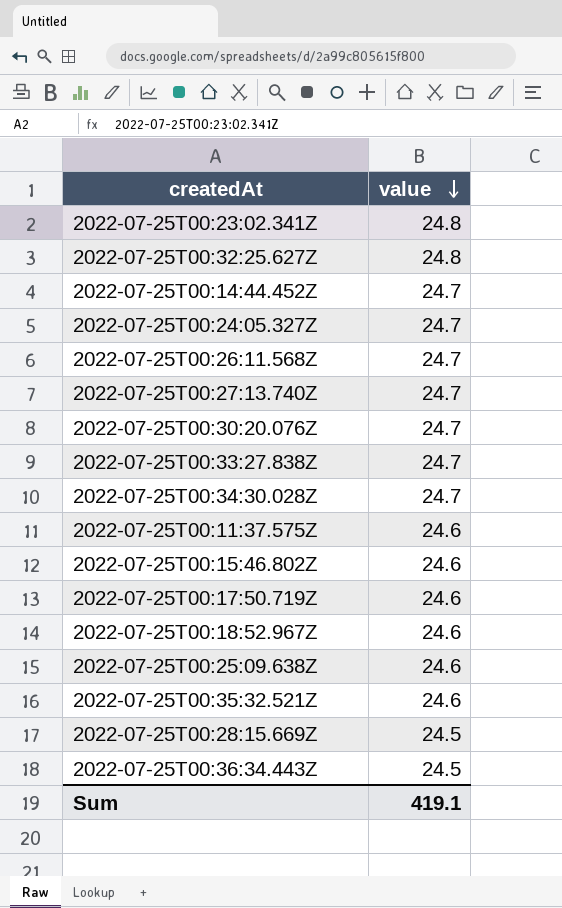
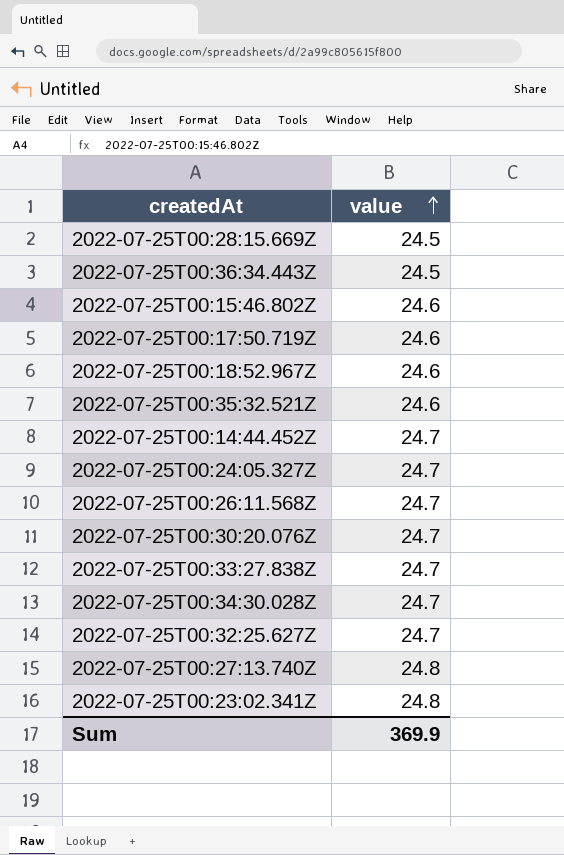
row order: value descending -> value ascending
row 2022-07-25T00:11:37.575Z: 24.6 -> none
row 2022-07-25T00:25:09.638Z: 24.6 -> none
2022-07-25T00:32:25.627Z | value: 24.8 -> 24.7
2022-07-25T00:27:13.740Z | value: 24.7 -> 24.8
Sum | value: 419.1 -> 369.9

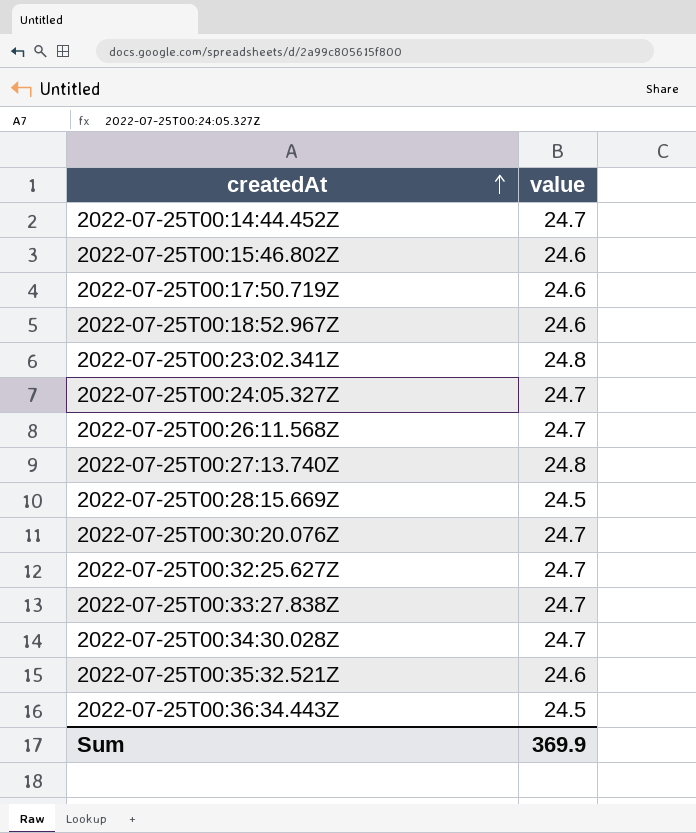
row order: value ascending -> createdAt ascending

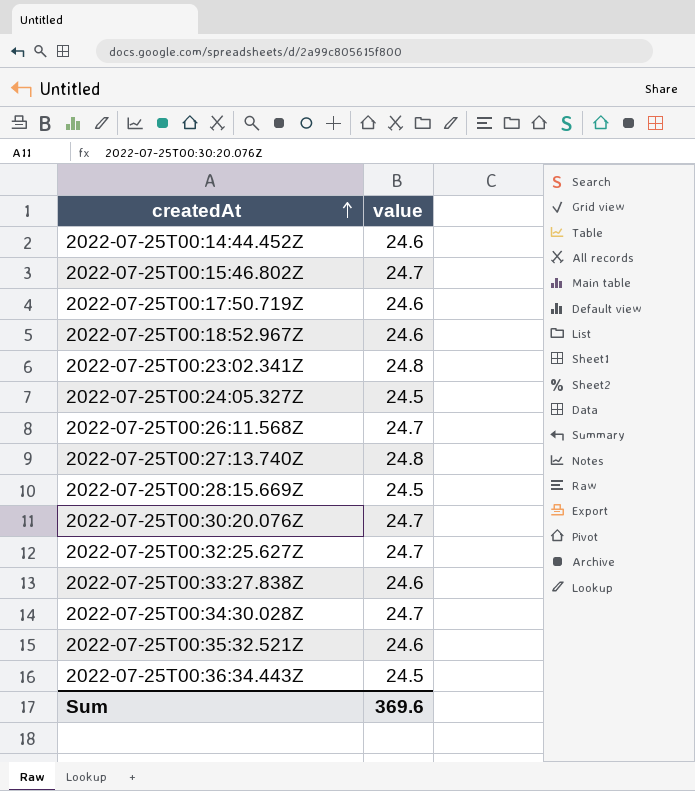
2022-07-25T00:14:44.452Z | value: 24.7 -> 24.6
2022-07-25T00:15:46.802Z | value: 24.6 -> 24.7
2022-07-25T00:24:05.327Z | value: 24.7 -> 24.5
2022-07-25T00:33:27.838Z | value: 24.7 -> 24.6
Sum | value: 369.9 -> 369.6

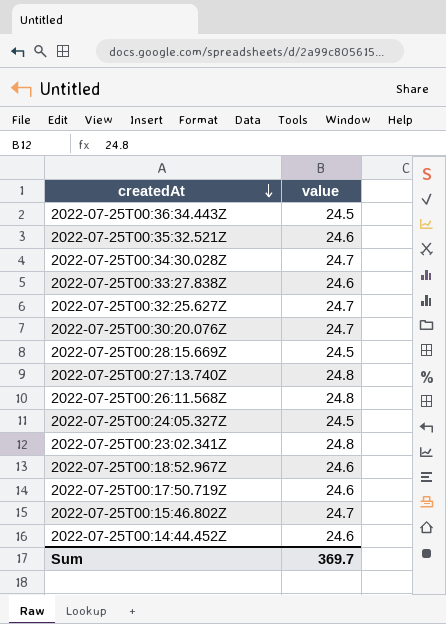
row order: createdAt ascending -> createdAt descending
2022-07-25T00:26:11.568Z | value: 24.7 -> 24.8
Sum | value: 369.6 -> 369.7

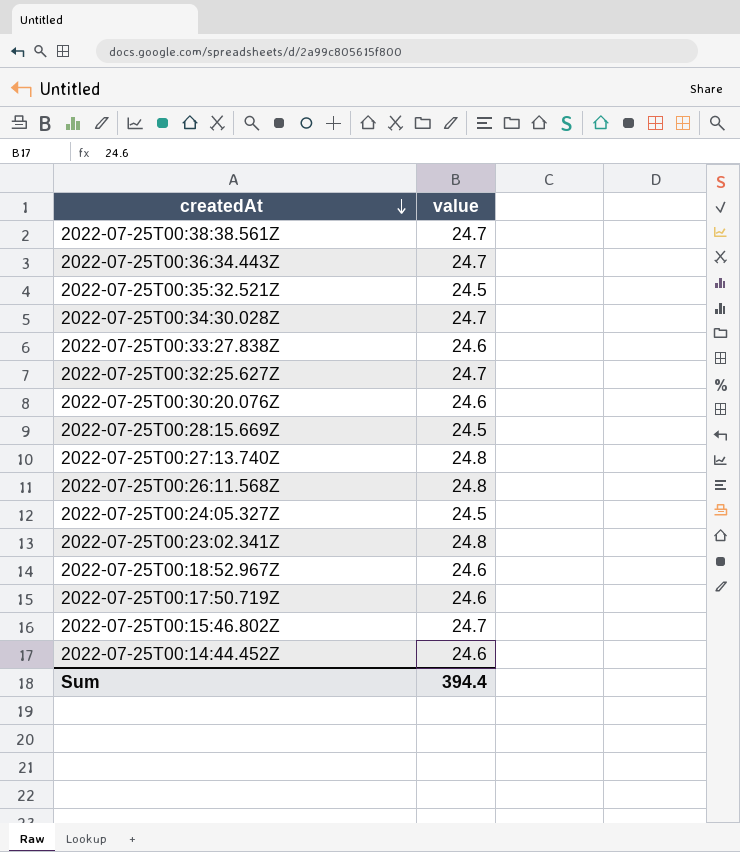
row 2022-07-25T00:38:38.561Z: none -> 24.7
2022-07-25T00:36:34.443Z | value: 24.5 -> 24.7
2022-07-25T00:35:32.521Z | value: 24.6 -> 24.5
2022-07-25T00:30:20.076Z | value: 24.7 -> 24.6
Sum | value: 369.7 -> 394.4

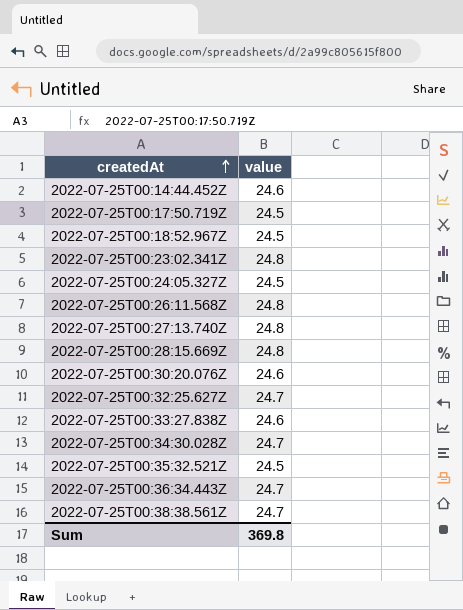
row order: createdAt descending -> createdAt ascending
row 2022-07-25T00:15:46.802Z: 24.7 -> none
2022-07-25T00:17:50.719Z | value: 24.6 -> 24.5
2022-07-25T00:18:52.967Z | value: 24.6 -> 24.5
2022-07-25T00:28:15.669Z | value: 24.5 -> 24.8
Sum | value: 394.4 -> 369.8

